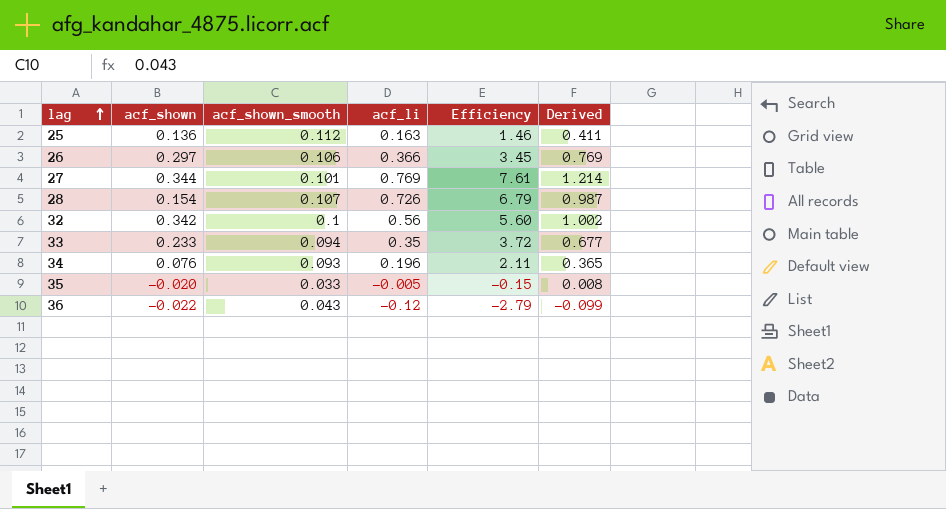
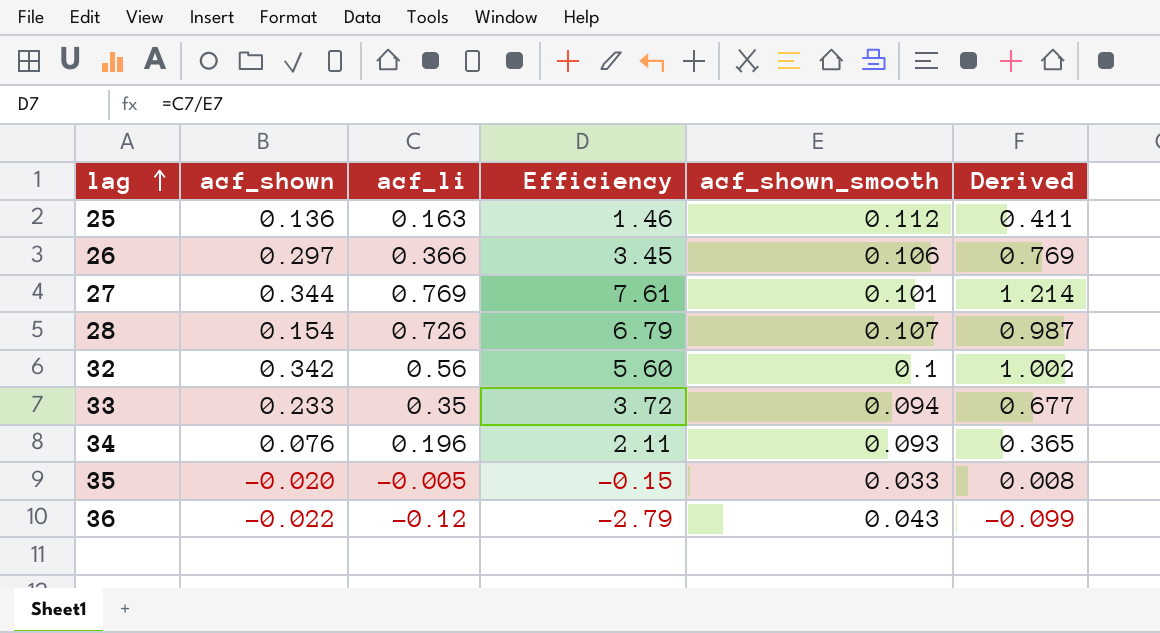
column acf_shown_smooth | position: 3 -> 5

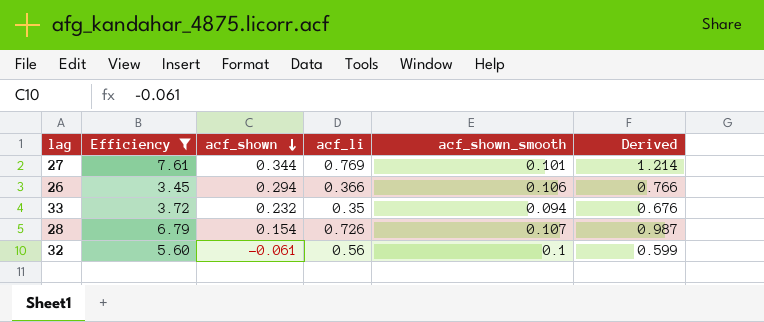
filter: none -> Efficiency >= 3.45
row order: lag ascending -> acf_shown descending
column Efficiency | position: 4 -> 2
26 | acf_shown: 0.297 -> 0.294
26 | Derived: 0.769 -> 0.766
33 | acf_shown: 0.233 -> 0.232
33 | Derived: 0.677 -> 0.676
32 | acf_shown: 0.342 -> -0.061
32 | Derived: 1.002 -> 0.599

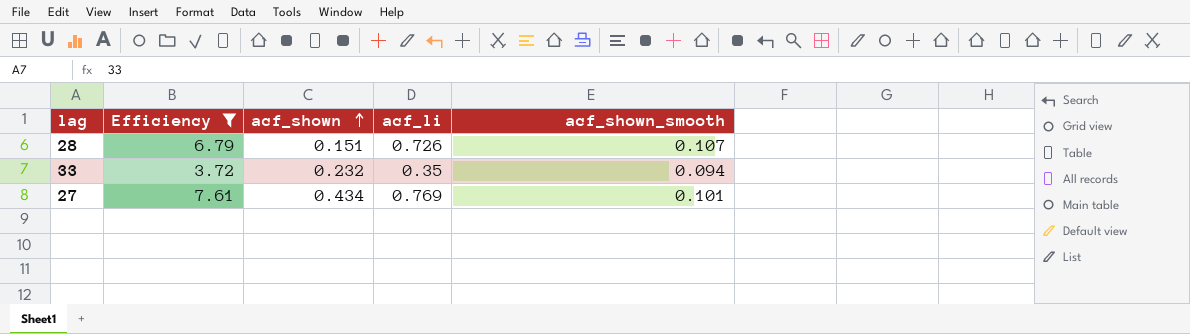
row order: acf_shown descending -> acf_shown ascending
column Derived | formula: [acf_shown] + [acf_li] + [acf_shown_smooth] -> none
row 26: 3.45 | 0.294 | 0.366 | 0.106 | 0.766 -> none
row 32: 5.60 | -0.061 | 0.56 | 0.1 | 0.599 -> none
28 | acf_shown: 0.154 -> 0.151
27 | acf_shown: 0.344 -> 0.434

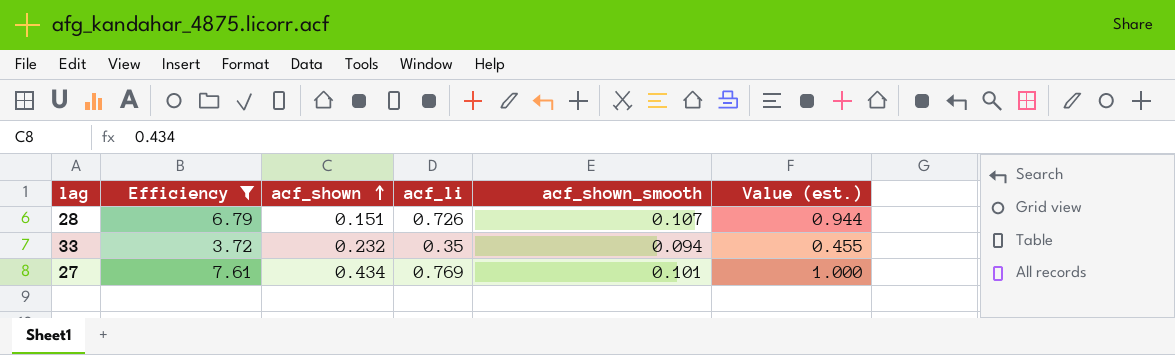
column Value (est.) | formula: none -> [acf_li] * 1.3

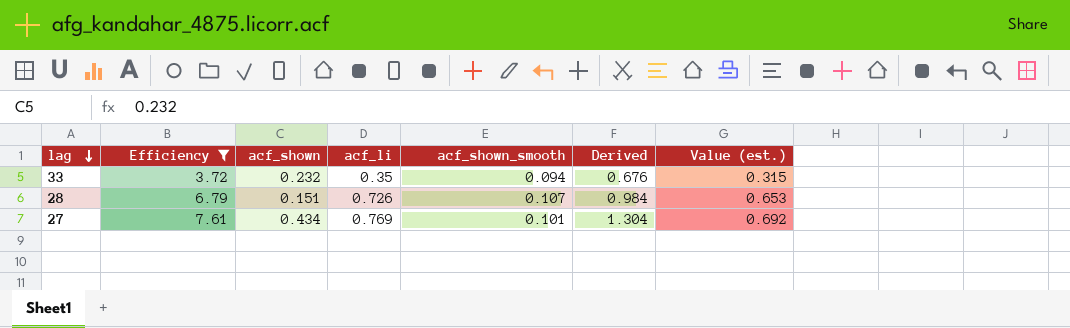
row order: acf_shown ascending -> lag descending
column Derived | formula: none -> [acf_shown] + [acf_li] + [acf_shown_smooth]
column Value (est.) | formula: [acf_li] * 1.3 -> [acf_li] * 0.9

